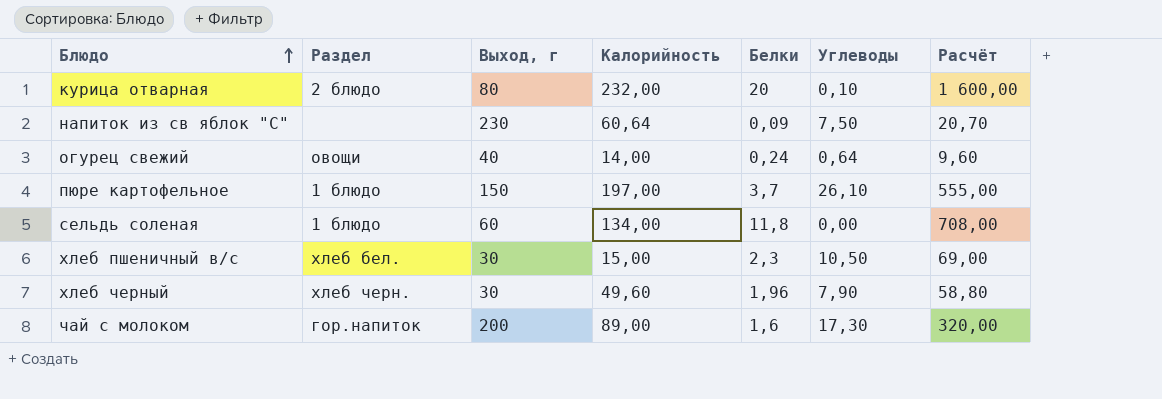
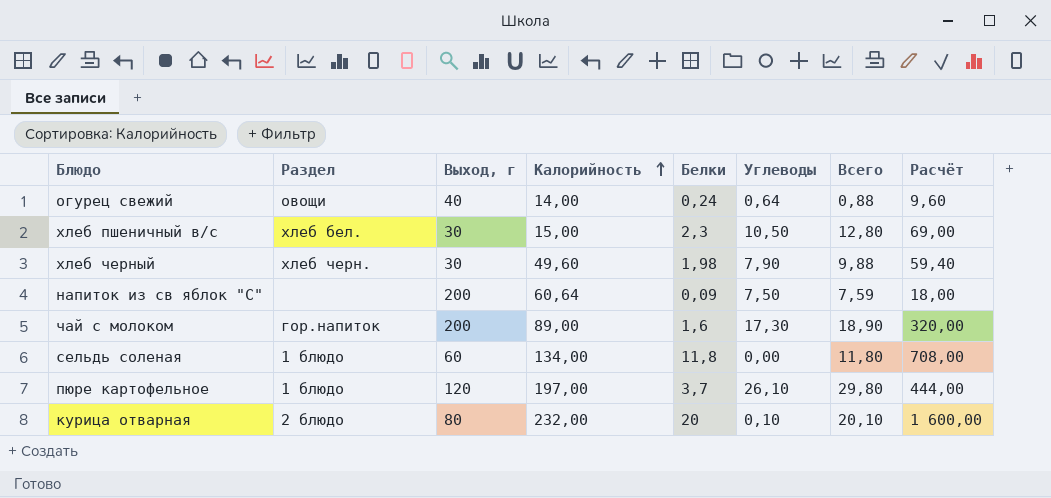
row order: Блюдо ascending -> Калорийность ascending
column Всего | formula: none -> [Белки] + [Углеводы]
хлеб черный | Белки: 1,96 -> 1,98
хлеб черный | Расчёт: 58,80 -> 59,40
напиток из св яблок "С" | Выход, г: 230 -> 200
напиток из св яблок "С" | Расчёт: 20,70 -> 18,00
пюре картофельное | Выход, г: 150 -> 120
пюре картофельное | Расчёт: 555,00 -> 444,00

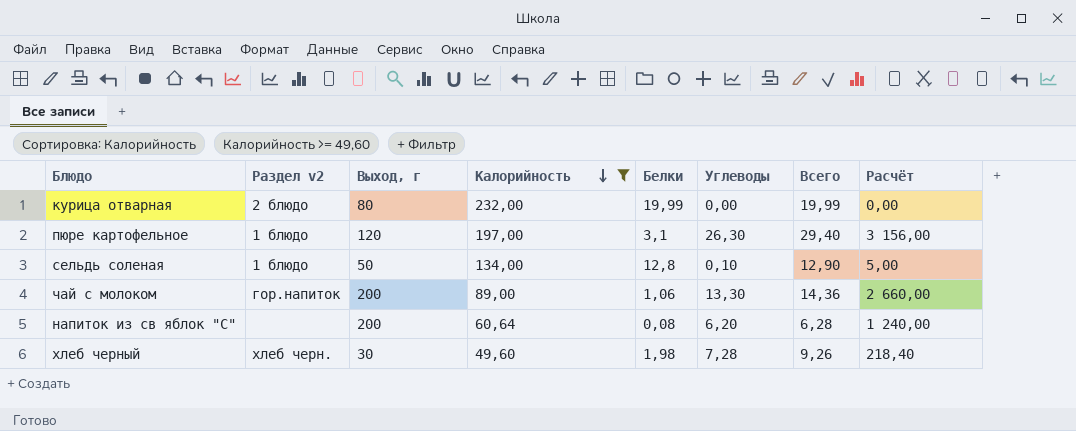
filter: none -> Калорийность >= 49,60
row order: Калорийность ascending -> Калорийность descending
column name: Раздел -> Раздел v2
column Расчёт | formula: [Выход, г] * [Белки] -> [Выход, г] * [Углеводы]
курица отварная | Белки: 20 -> 19,99
курица отварная | Углеводы: 0,10 -> 0,00
курица отварная | Всего: 20,10 -> 19,99
пюре картофельное | Белки: 3,7 -> 3,1
пюре картофельное | Углеводы: 26,10 -> 26,30
пюре картофельное | Всего: 29,80 -> 29,40
сельдь соленая | Выход, г: 60 -> 50
сельдь соленая | Белки: 11,8 -> 12,8
сельдь соленая | Углеводы: 0,00 -> 0,10
сельдь соленая | Всего: 11,80 -> 12,90
чай с молоком | Белки: 1,6 -> 1,06
чай с молоком | Углеводы: 17,30 -> 13,30
чай с молоком | Всего: 18,90 -> 14,36
напиток из св яблок "С" | Белки: 0,09 -> 0,08
напиток из св яблок "С" | Углеводы: 7,50 -> 6,20
напиток из св яблок "С" | Всего: 7,59 -> 6,28
хлеб черный | Углеводы: 7,90 -> 7,28
хлеб черный | Всего: 9,88 -> 9,26

